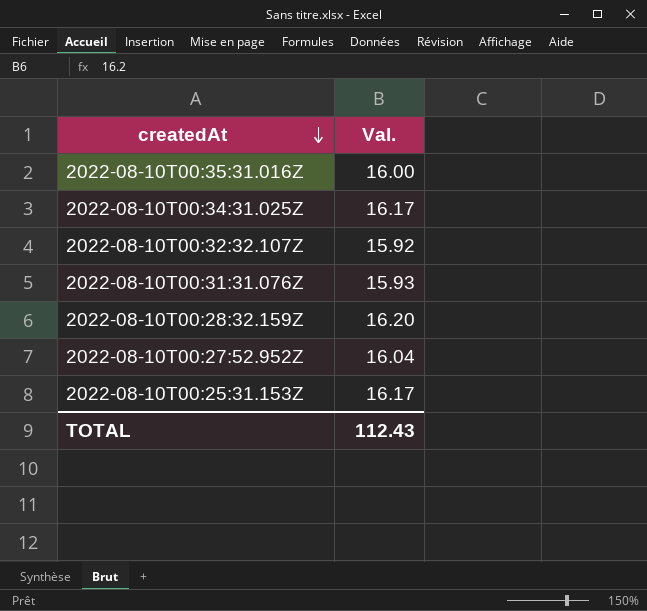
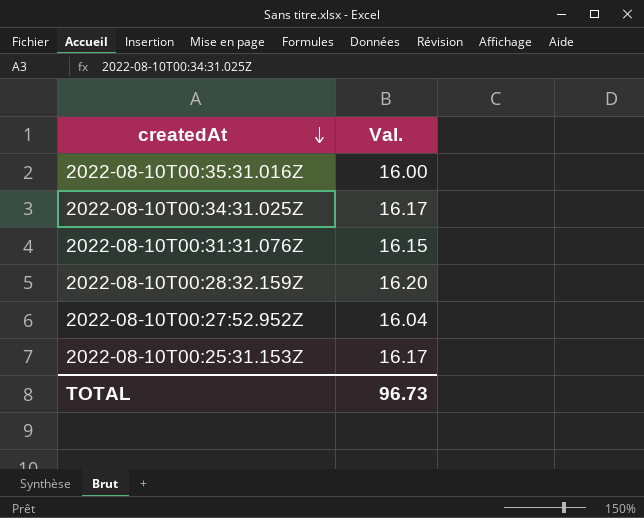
row 2022-08-10T00:32:32.107Z: 15.92 -> none
2022-08-10T00:31:31.076Z | Val.: 15.93 -> 16.15
TOTAL | Val.: 112.43 -> 96.73

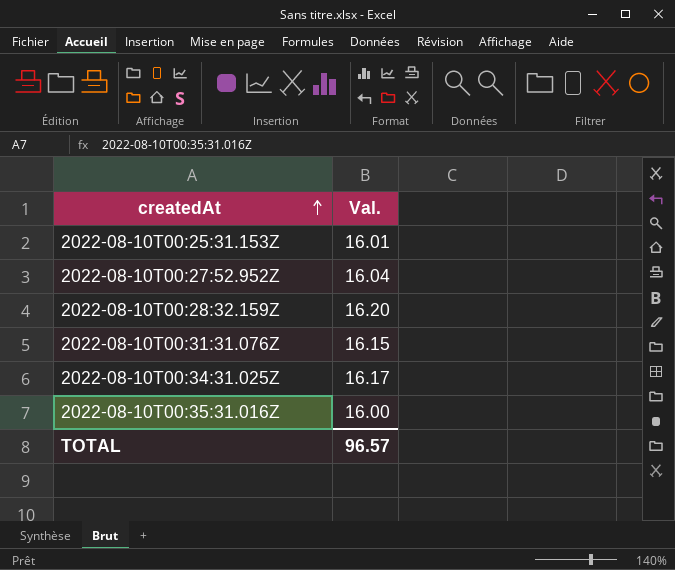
row order: createdAt descending -> createdAt ascending
2022-08-10T00:25:31.153Z | Val.: 16.17 -> 16.01
TOTAL | Val.: 96.73 -> 96.57

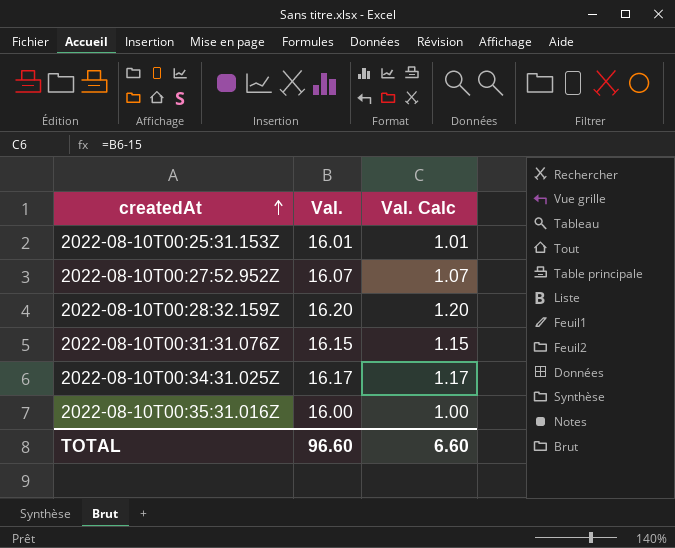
column Val. Calc | formula: none -> [Val.] - 15
2022-08-10T00:27:52.952Z | Val.: 16.04 -> 16.07
TOTAL | Val.: 96.57 -> 96.60

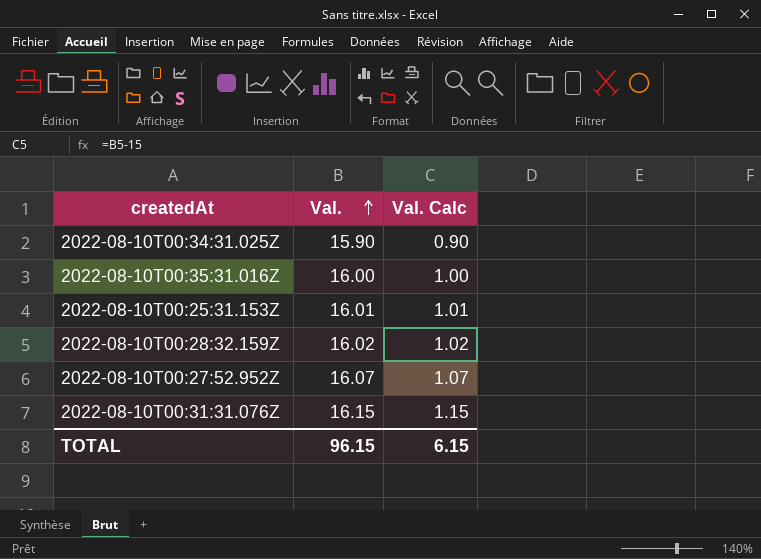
row order: createdAt ascending -> Val. ascending
2022-08-10T00:34:31.025Z | Val.: 16.17 -> 15.90
2022-08-10T00:34:31.025Z | Val. Calc: 1.17 -> 0.90
2022-08-10T00:28:32.159Z | Val.: 16.20 -> 16.02
2022-08-10T00:28:32.159Z | Val. Calc: 1.20 -> 1.02
TOTAL | Val.: 96.60 -> 96.15
TOTAL | Val. Calc: 6.60 -> 6.15

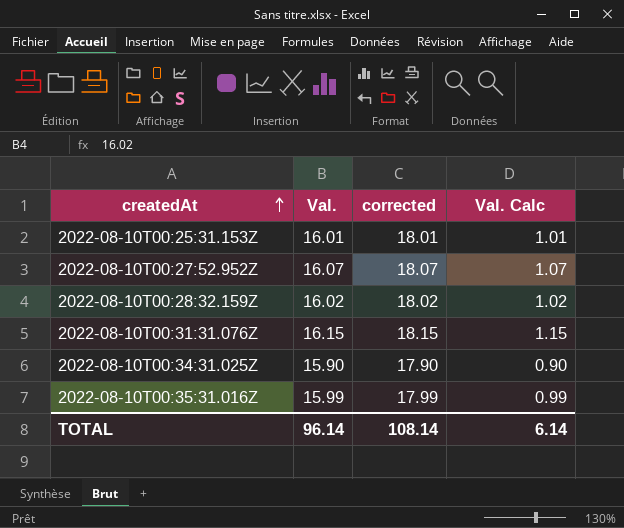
row order: Val. ascending -> createdAt ascending
column corrected | formula: none -> [Val.] + 2
2022-08-10T00:35:31.016Z | Val.: 16.00 -> 15.99
2022-08-10T00:35:31.016Z | Val. Calc: 1.00 -> 0.99
TOTAL | Val.: 96.15 -> 96.14
TOTAL | Val. Calc: 6.15 -> 6.14

